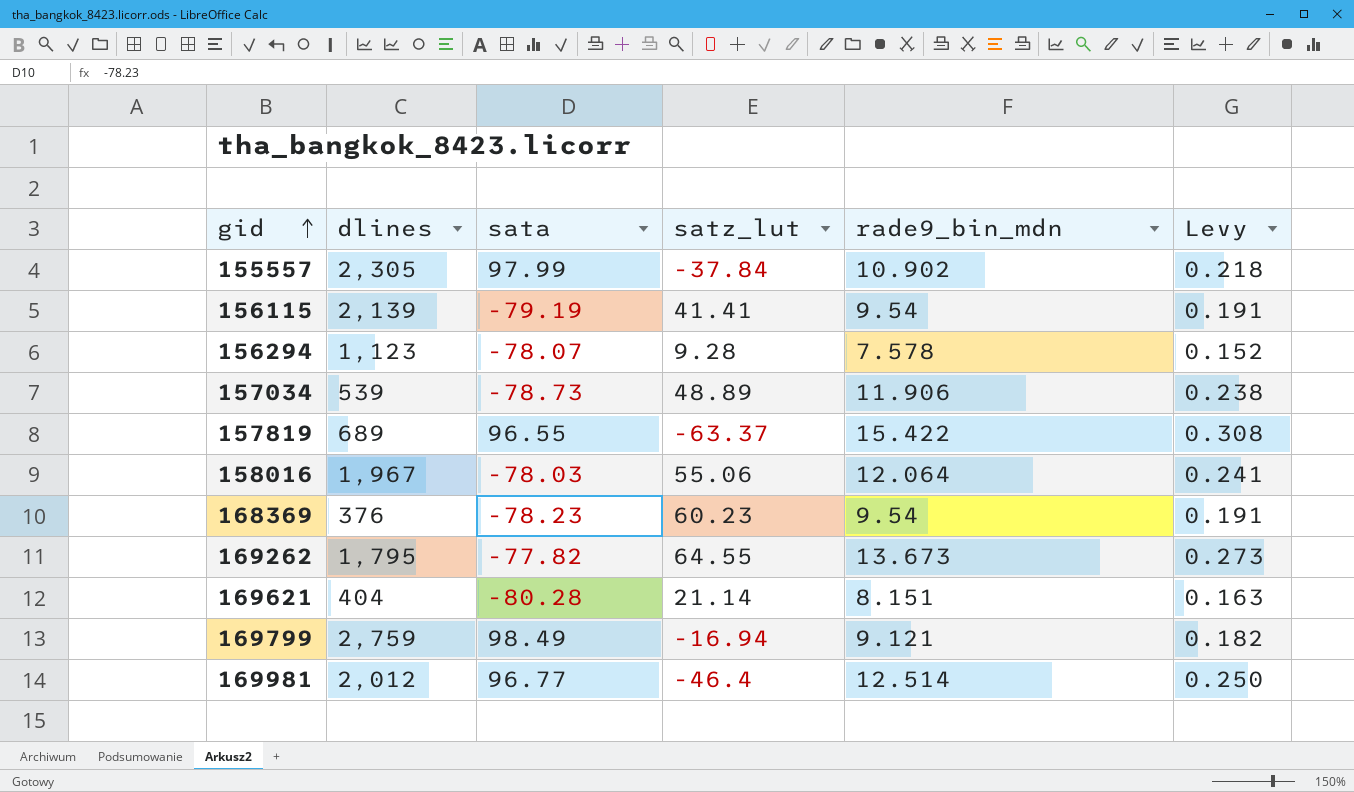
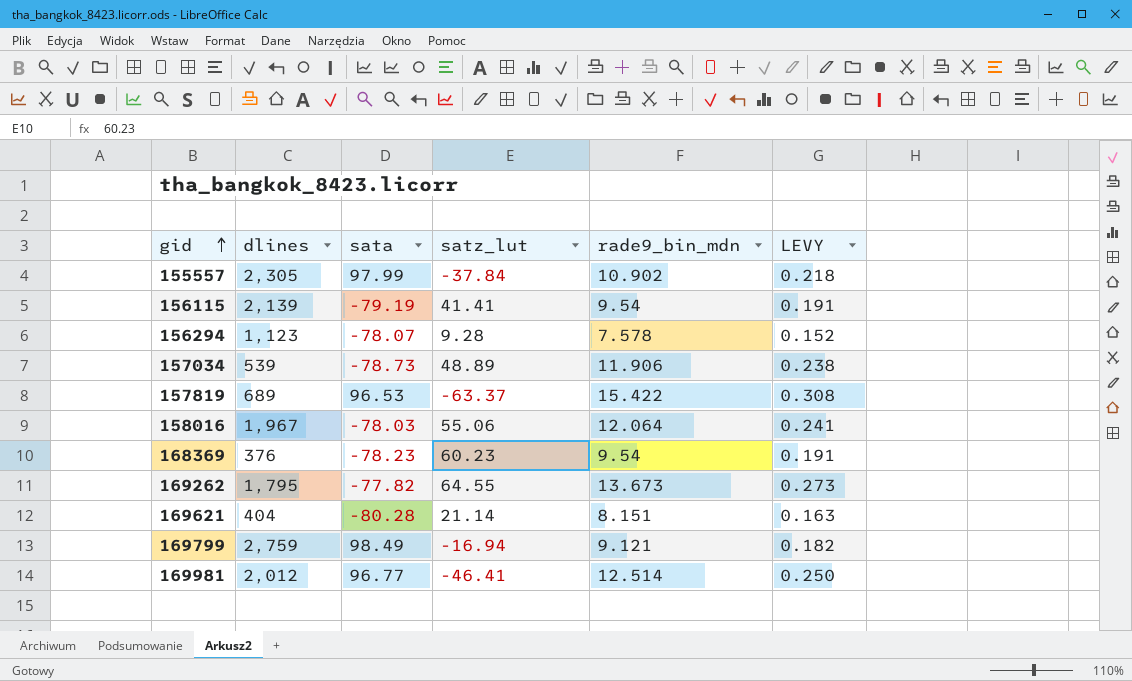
column name: Levy -> LEVY
157819 | sata: 96.55 -> 96.53
169981 | satz_lut: -46.4 -> -46.41

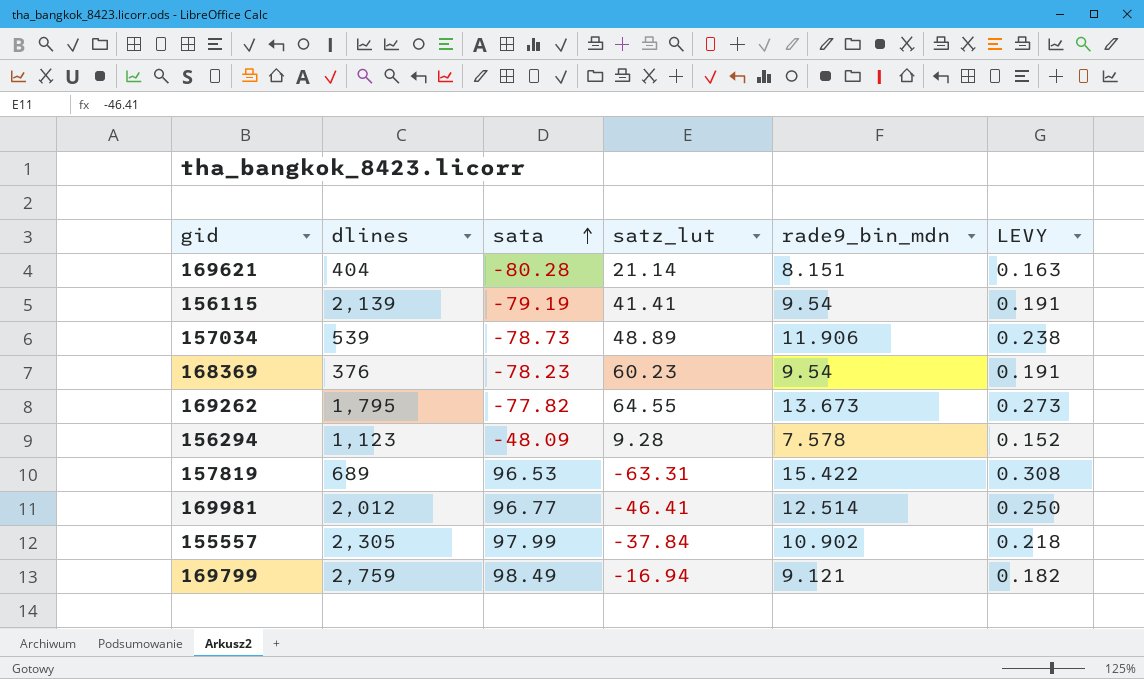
row order: gid ascending -> sata ascending
row 158016: 1,967 | -78.03 | 55.06 | 12.064 | 0.241 -> none
156294 | sata: -78.07 -> -48.09
157819 | satz_lut: -63.37 -> -63.31

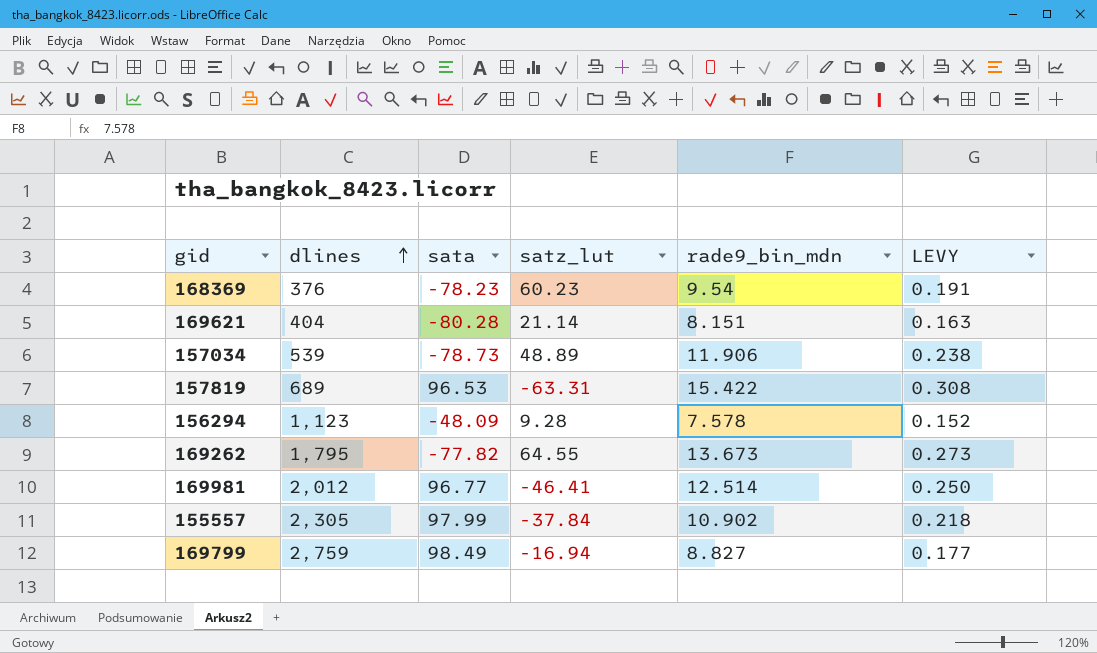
row order: sata ascending -> dlines ascending
row 156115: 2,139 | -79.19 | 41.41 | 9.54 | 0.191 -> none
169799 | rade9_bin_mdn: 9.121 -> 8.827
169799 | LEVY: 0.182 -> 0.177

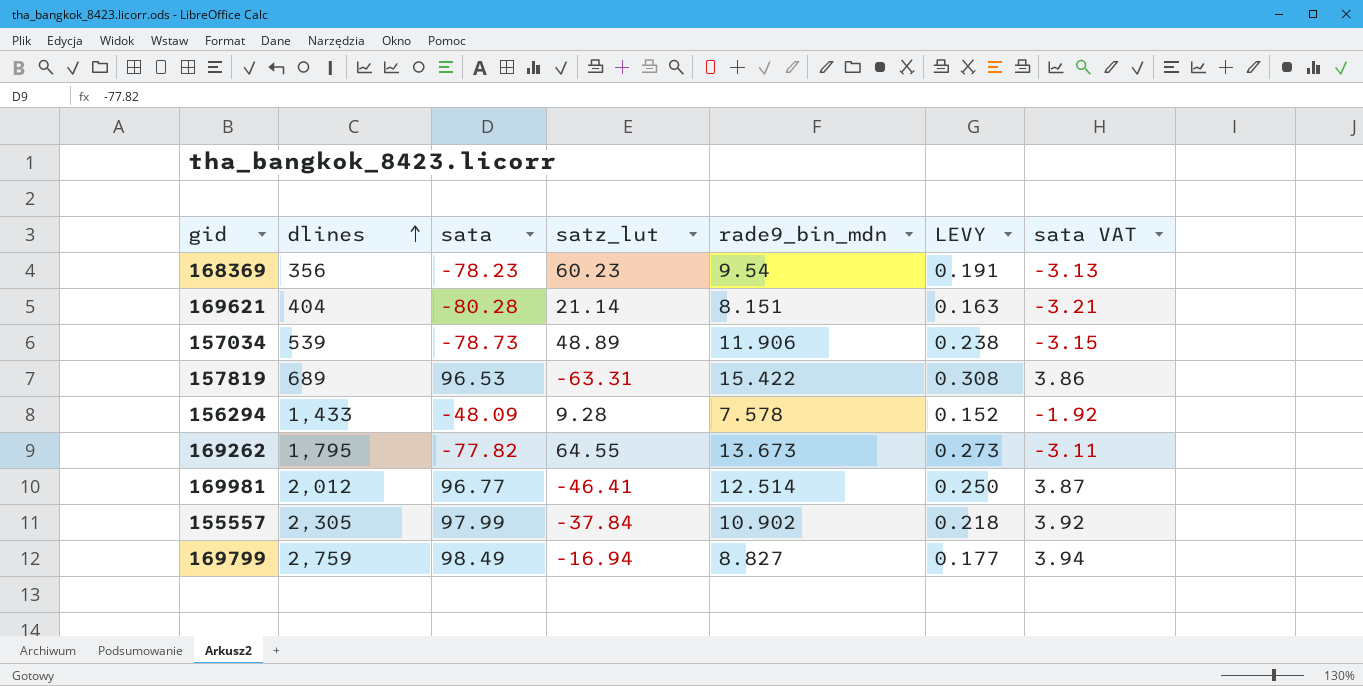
column sata VAT | formula: none -> [sata] * 0.04
168369 | dlines: 376 -> 356
156294 | dlines: 1,123 -> 1,433

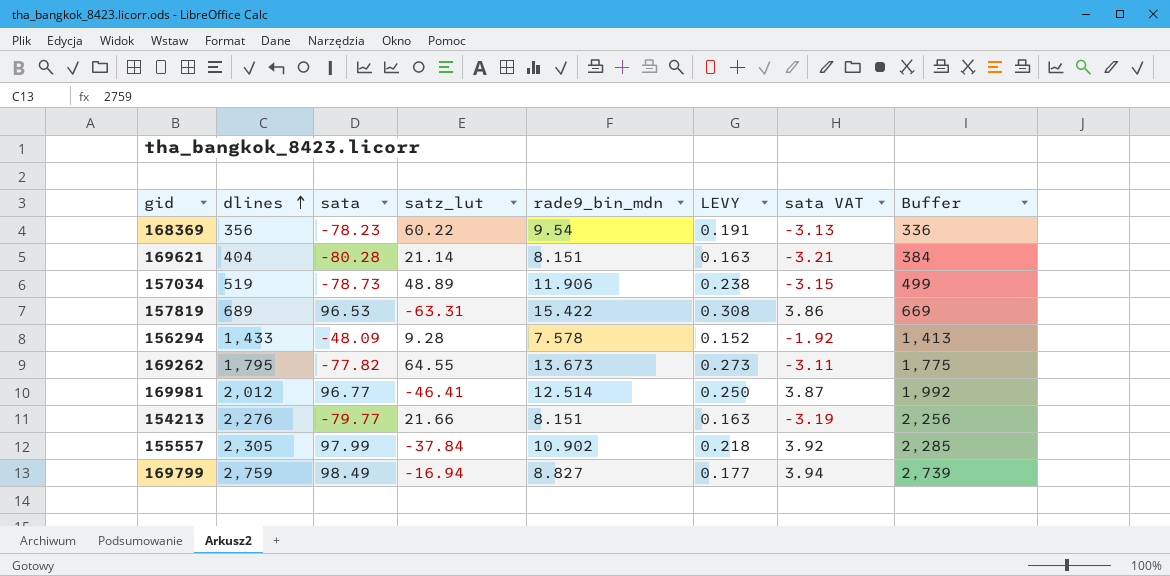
column Buffer | formula: none -> [dlines] - 20
168369 | satz_lut: 60.23 -> 60.22
157034 | dlines: 539 -> 519
row 154213: none -> 2,276 | -79.77 | 21.66 | 8.151 | 0.163 | -3.19 | 2,256

